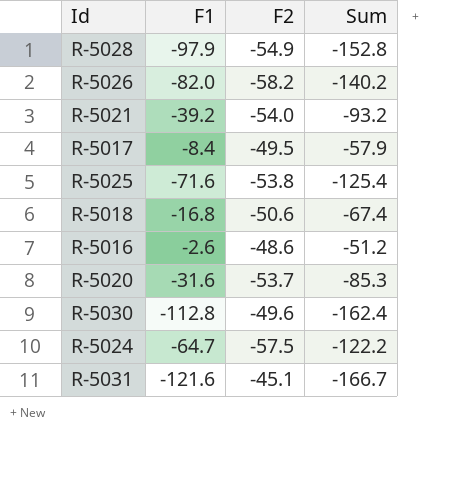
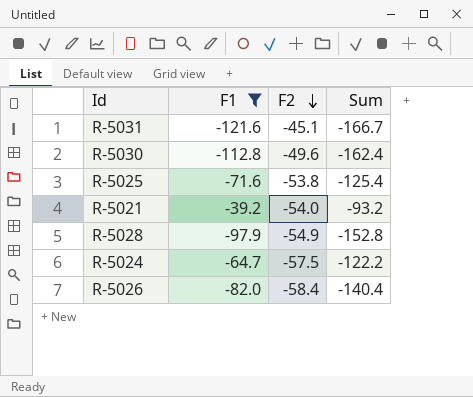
filter: none -> F1 <= -39.2
row order: none -> F2 descending
R-5026 | F2: -58.2 -> -58.4
R-5026 | Sum: -140.2 -> -140.4

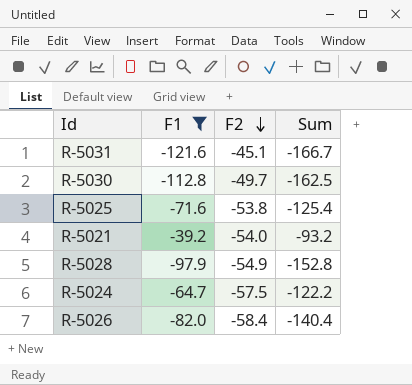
R-5030 | F2: -49.6 -> -49.7
R-5030 | Sum: -162.4 -> -162.5

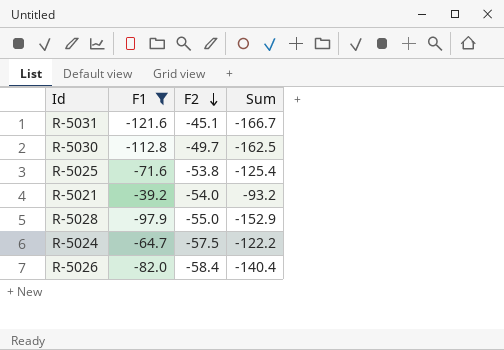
R-5028 | F2: -54.9 -> -55.0
R-5028 | Sum: -152.8 -> -152.9

